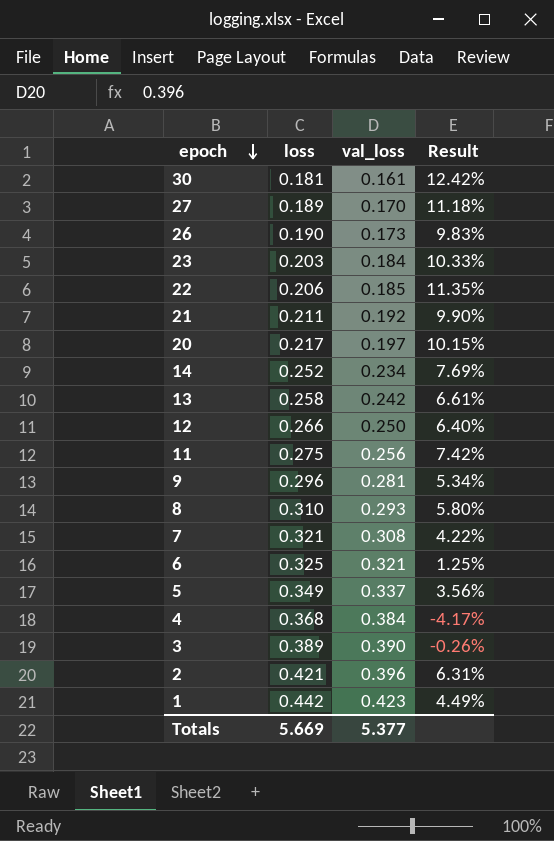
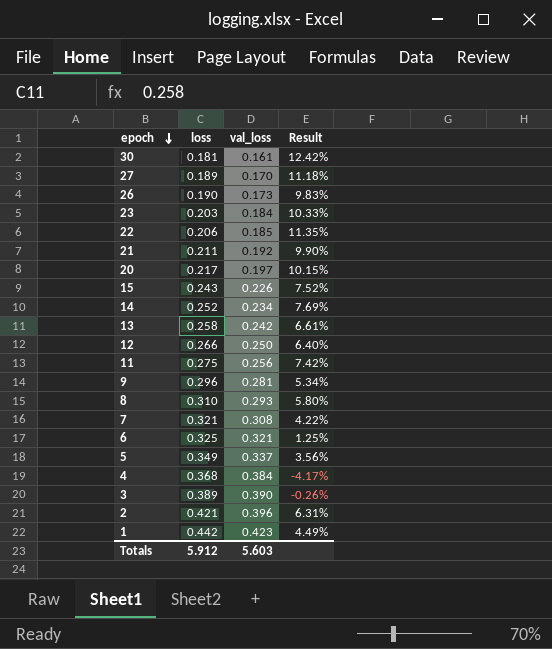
row 15: none -> 0.243 | 0.226 | 7.52%
Totals | loss: 5.669 -> 5.912
Totals | val_loss: 5.377 -> 5.603

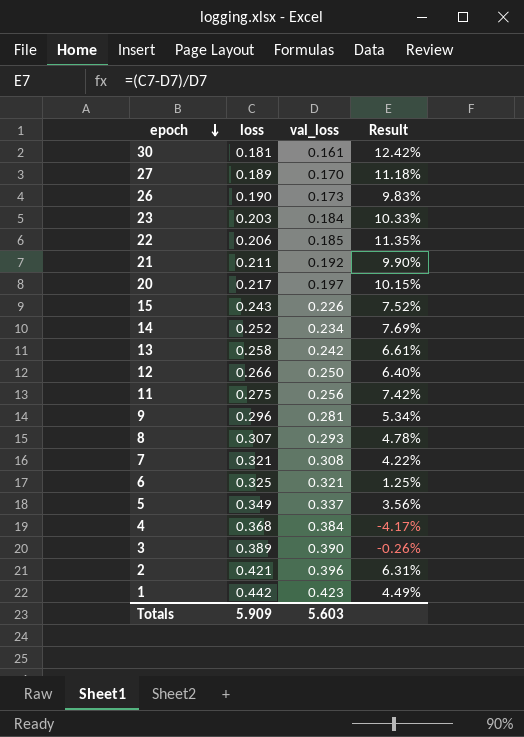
8 | loss: 0.310 -> 0.307
8 | Result: 5.80% -> 4.78%
Totals | loss: 5.912 -> 5.909

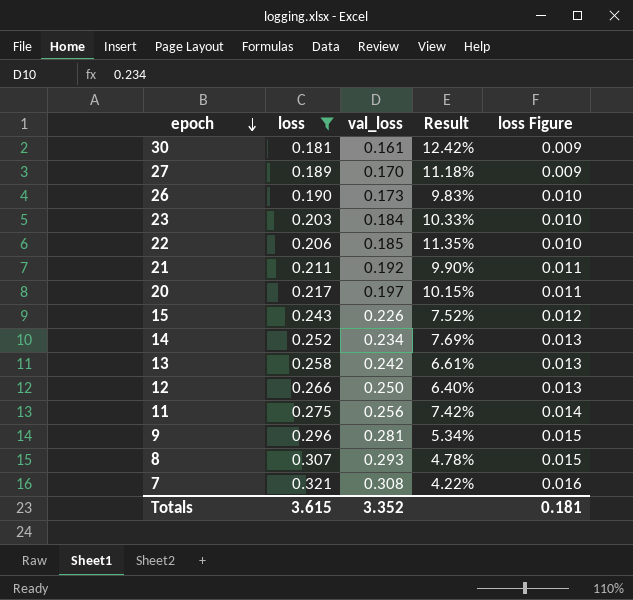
filter: none -> loss <= 0.321
column loss Figure | formula: none -> [loss] * 0.05
Totals | loss: 5.909 -> 3.615
Totals | val_loss: 5.603 -> 3.352

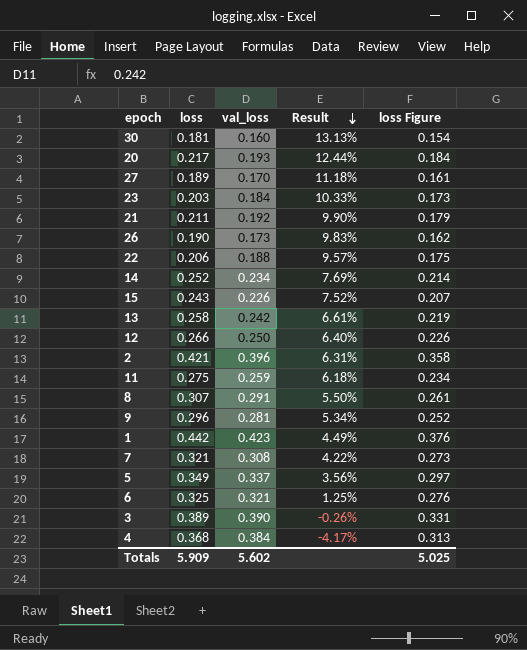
filter: loss <= 0.321 -> none
row order: epoch descending -> Result descending
column loss Figure | formula: [loss] * 0.05 -> [loss] * 0.85
30 | val_loss: 0.161 -> 0.160
30 | Result: 12.42% -> 13.13%
20 | val_loss: 0.197 -> 0.193
20 | Result: 10.15% -> 12.44%
22 | val_loss: 0.185 -> 0.188
22 | Result: 11.35% -> 9.57%
11 | val_loss: 0.256 -> 0.259
11 | Result: 7.42% -> 6.18%
8 | val_loss: 0.293 -> 0.291
8 | Result: 4.78% -> 5.50%
Totals | loss: 3.615 -> 5.909
Totals | val_loss: 3.352 -> 5.602
Totals | loss Figure: 0.181 -> 5.025

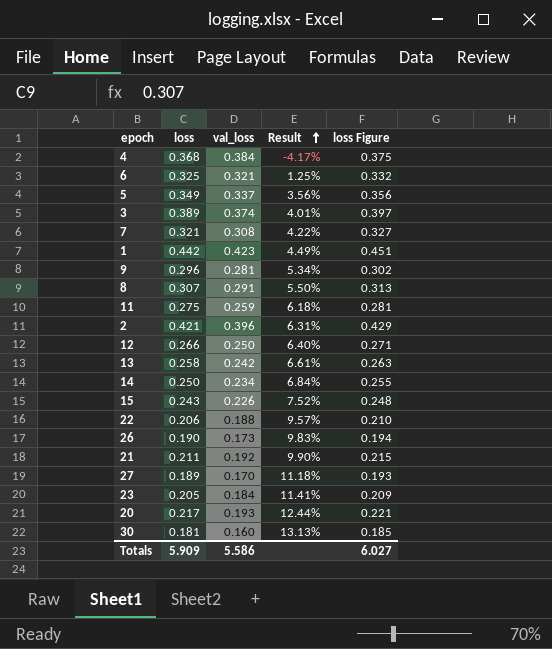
row order: Result descending -> Result ascending
column loss Figure | formula: [loss] * 0.85 -> [loss] * 1.02
3 | val_loss: 0.390 -> 0.374
3 | Result: -0.26% -> 4.01%
14 | loss: 0.252 -> 0.250
14 | Result: 7.69% -> 6.84%
23 | loss: 0.203 -> 0.205
23 | Result: 10.33% -> 11.41%
Totals | val_loss: 5.602 -> 5.586
Totals | loss Figure: 5.025 -> 6.027

